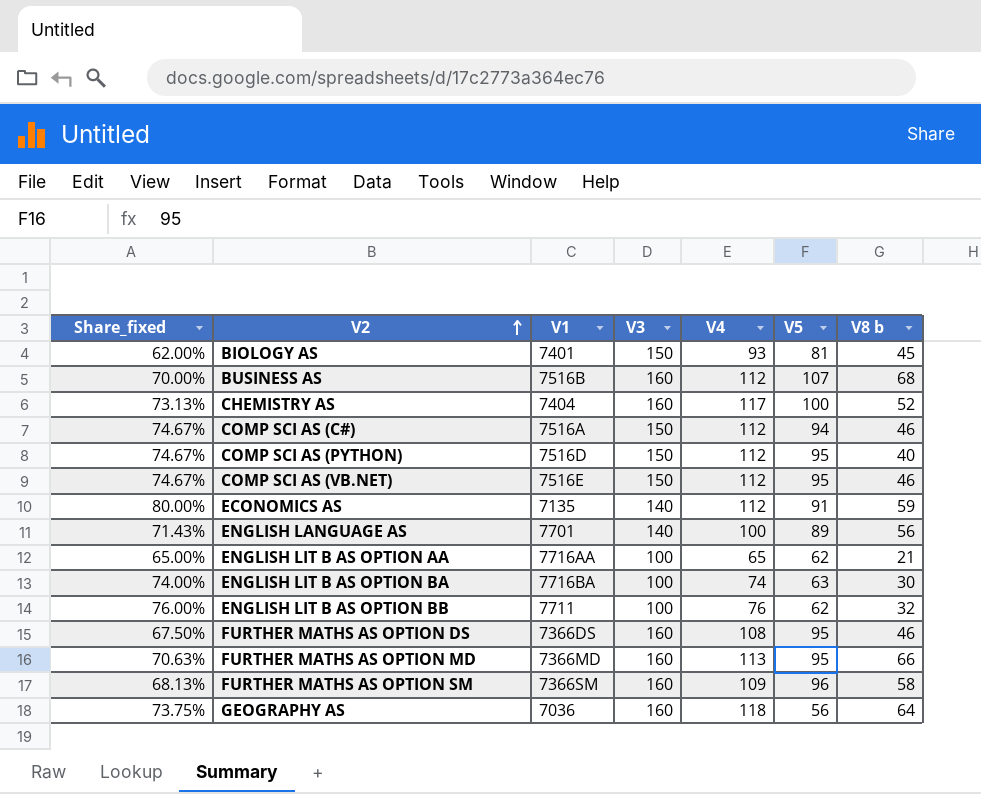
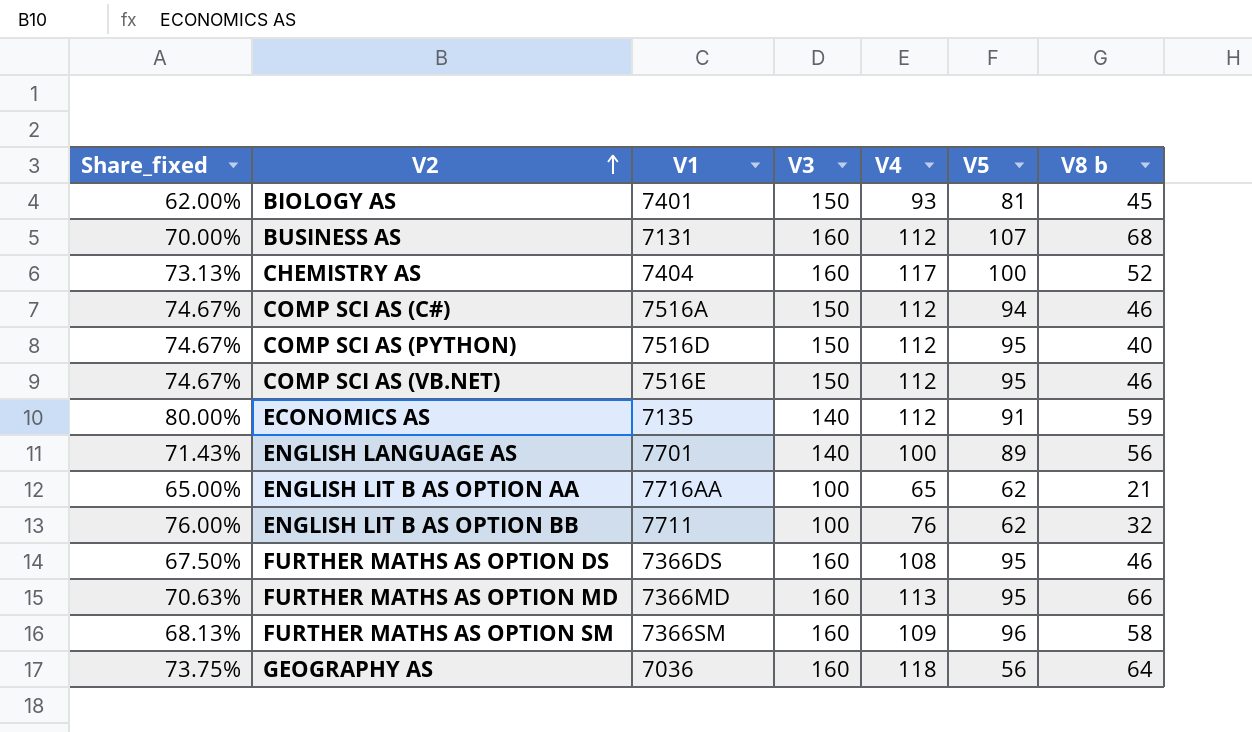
row ENGLISH LIT B AS OPTION BA: 74.00% | 7716BA | 100 | 74 | 63 | 30 -> none
BUSINESS AS | V1: 7516B -> 7131

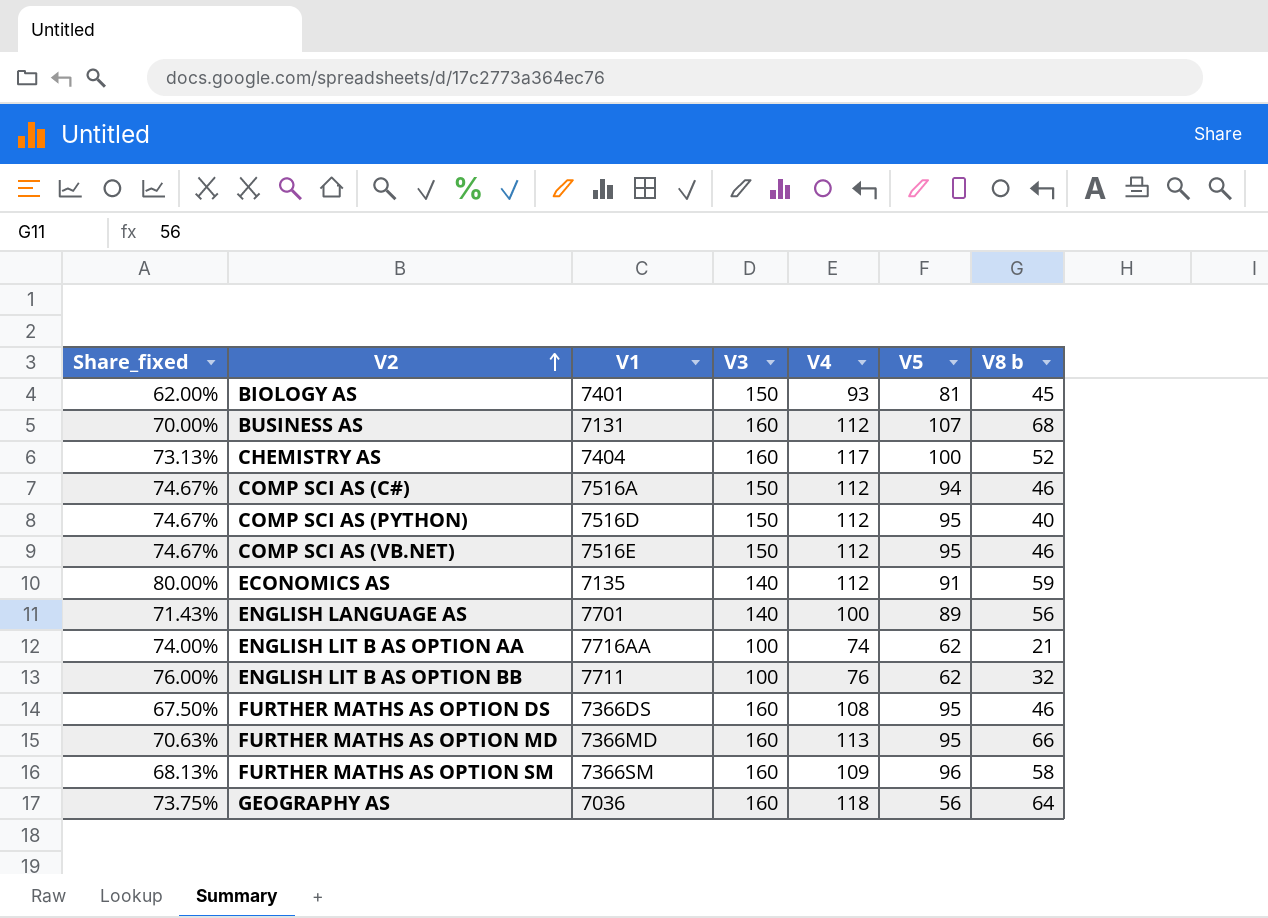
ENGLISH LIT B AS OPTION AA | Share_fixed: 65.00% -> 74.00%
ENGLISH LIT B AS OPTION AA | V4: 65 -> 74

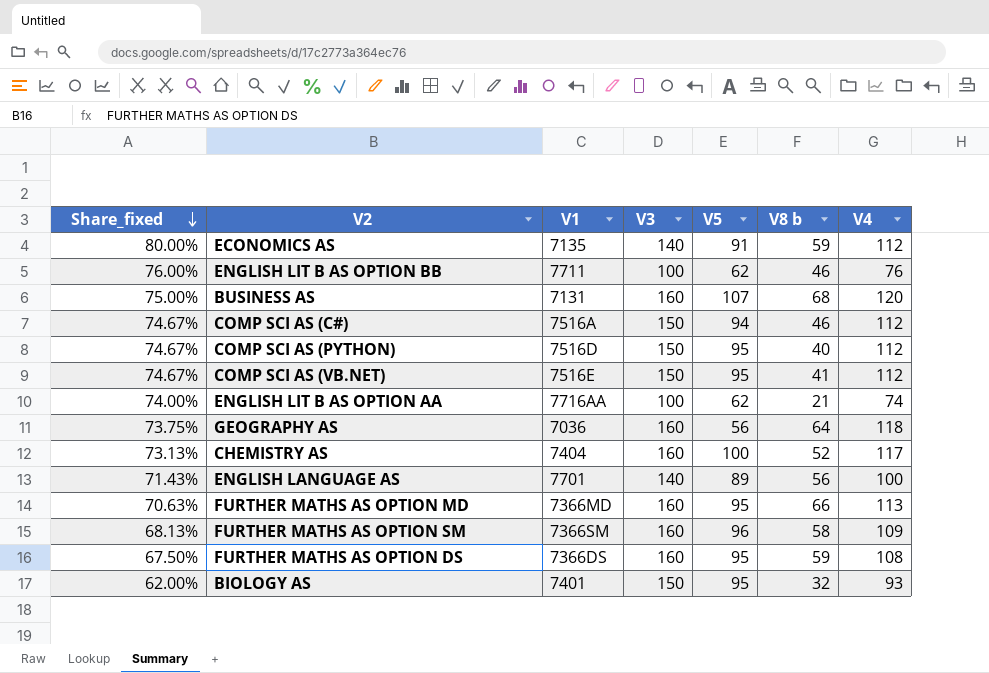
row order: V2 ascending -> Share_fixed descending
column V4 | position: 5 -> 7
ENGLISH LIT B AS OPTION BB | V8 b: 32 -> 46
BUSINESS AS | Share_fixed: 70.00% -> 75.00%
BUSINESS AS | V4: 112 -> 120
COMP SCI AS (VB.NET) | V8 b: 46 -> 41
FURTHER MATHS AS OPTION DS | V8 b: 46 -> 59
BIOLOGY AS | V5: 81 -> 95
BIOLOGY AS | V8 b: 45 -> 32

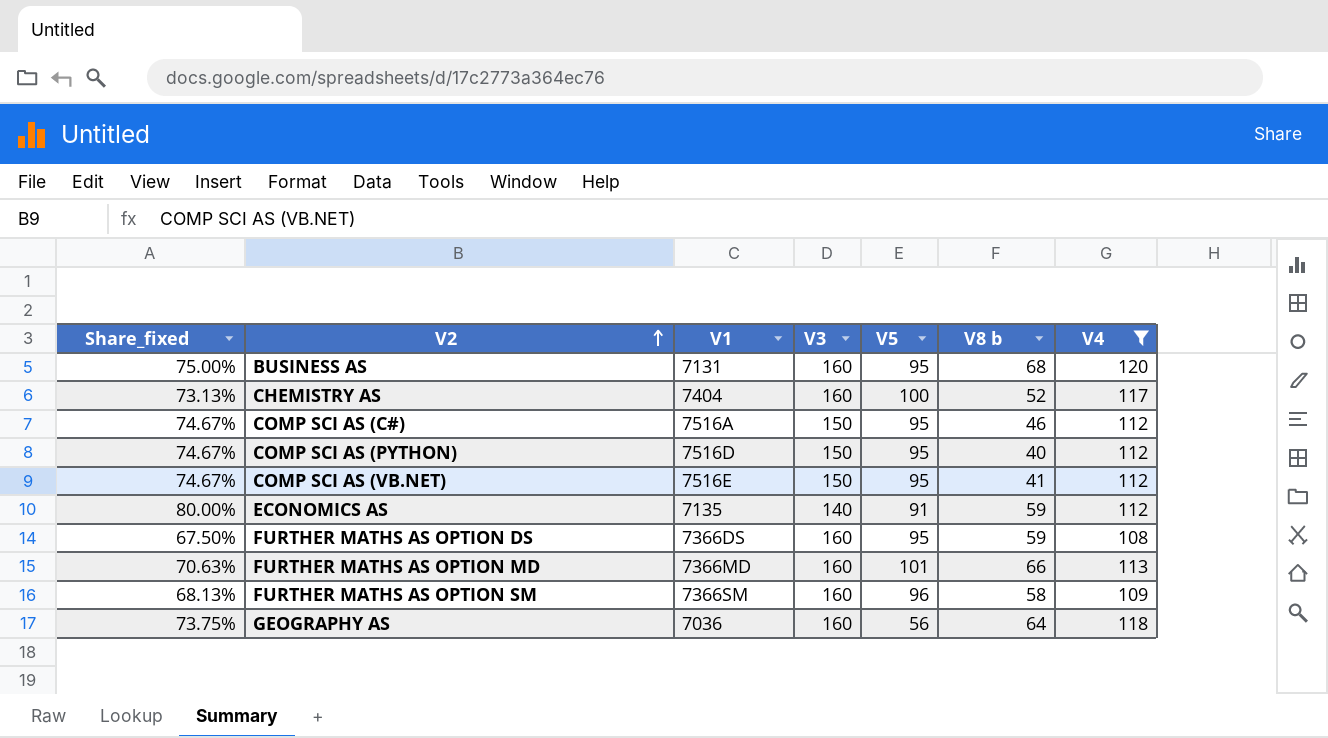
filter: none -> V4 >= 108
row order: Share_fixed descending -> V2 ascending
BUSINESS AS | V5: 107 -> 95
COMP SCI AS (C#) | V5: 94 -> 95
FURTHER MATHS AS OPTION MD | V5: 95 -> 101

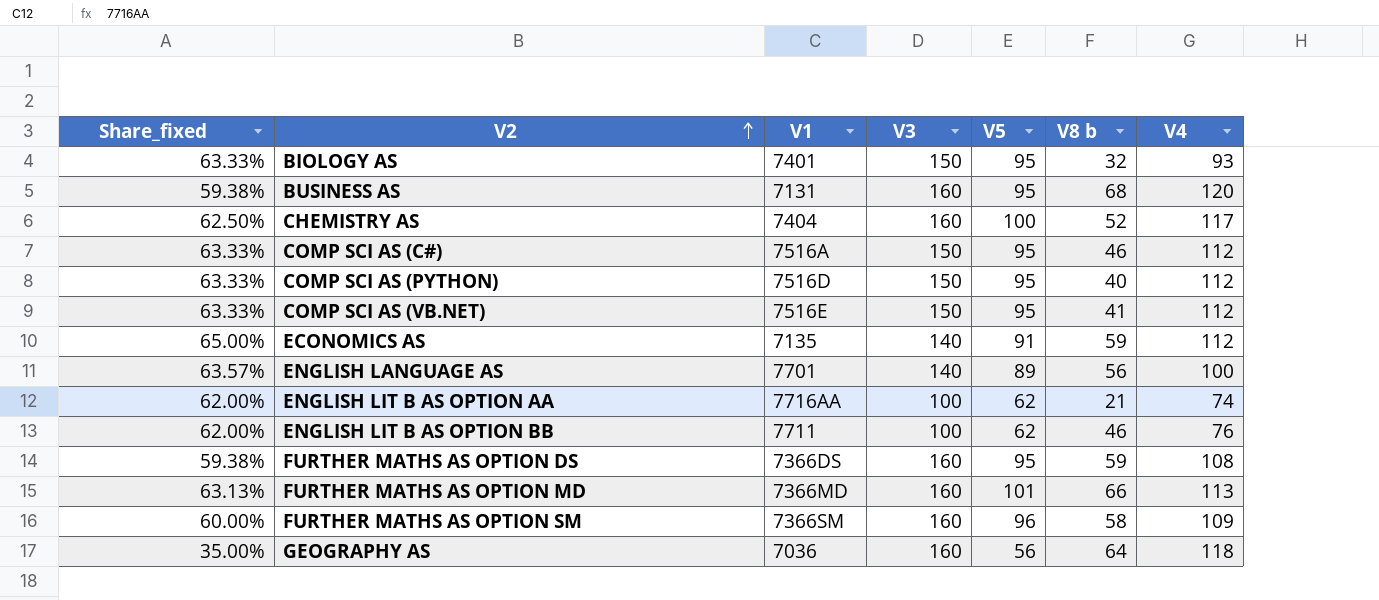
filter: V4 >= 108 -> none
column Share_fixed | formula: [V4] / [V3] -> [V5] / [V3]

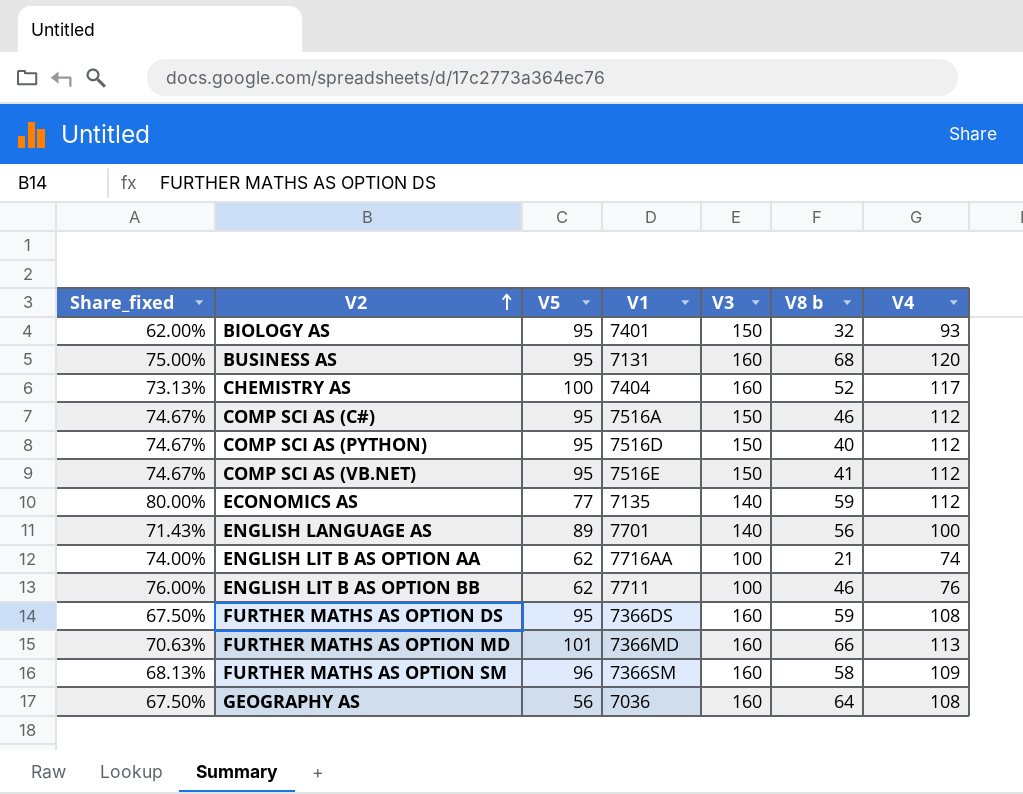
column Share_fixed | formula: [V5] / [V3] -> [V4] / [V3]
column V5 | position: 5 -> 3
ECONOMICS AS | V5: 91 -> 77
GEOGRAPHY AS | V4: 118 -> 108

